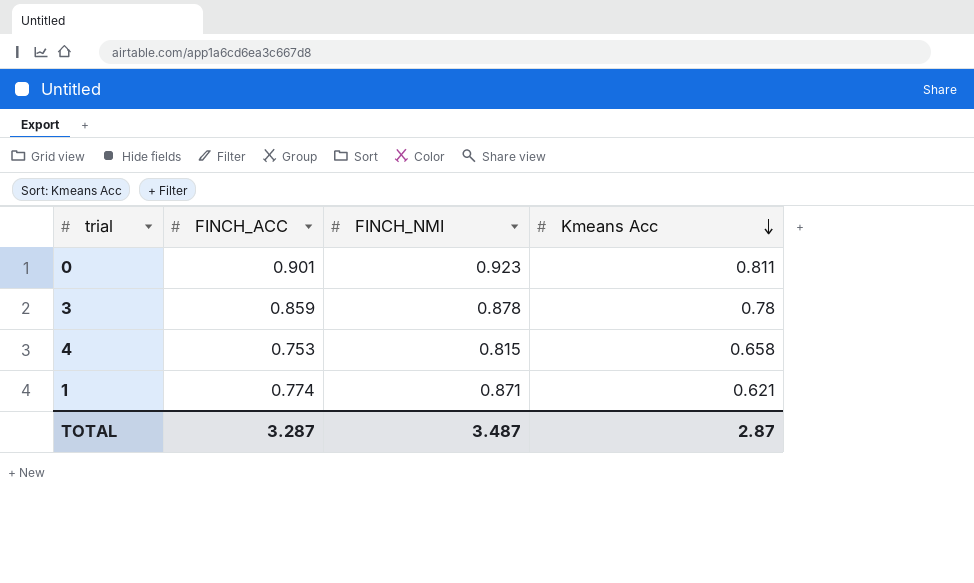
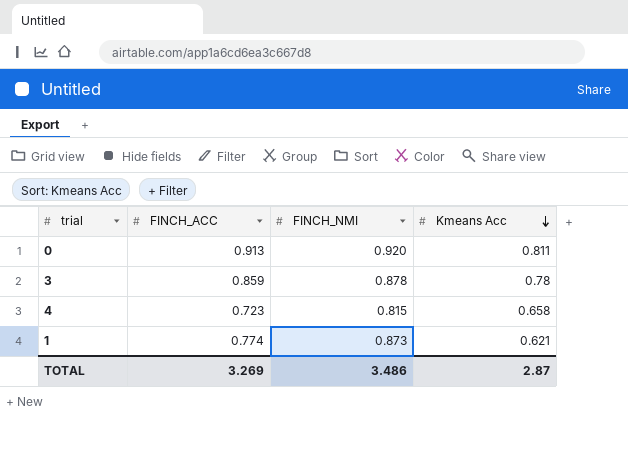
0 | FINCH_ACC: 0.901 -> 0.913
0 | FINCH_NMI: 0.923 -> 0.920
4 | FINCH_ACC: 0.753 -> 0.723
1 | FINCH_NMI: 0.871 -> 0.873
TOTAL | FINCH_ACC: 3.287 -> 3.269
TOTAL | FINCH_NMI: 3.487 -> 3.486

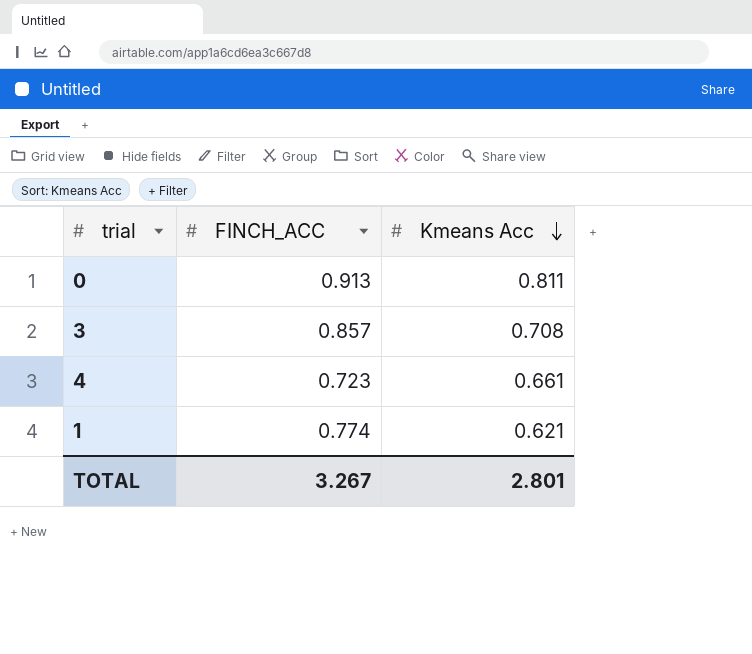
column FINCH_NMI | position: 3 -> none
3 | FINCH_ACC: 0.859 -> 0.857
3 | Kmeans Acc: 0.78 -> 0.708
4 | Kmeans Acc: 0.658 -> 0.661
TOTAL | FINCH_ACC: 3.269 -> 3.267
TOTAL | Kmeans Acc: 2.87 -> 2.801

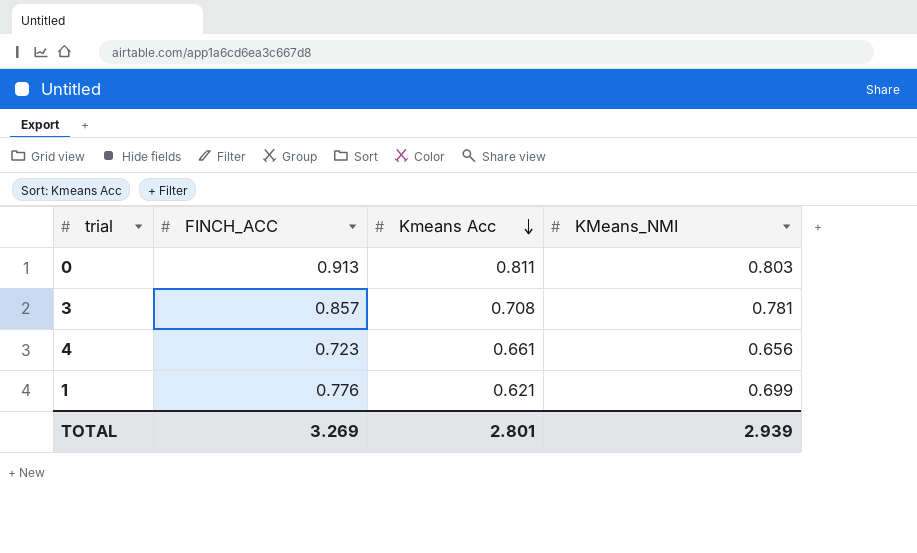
column KMeans_NMI | position: none -> 4
1 | FINCH_ACC: 0.774 -> 0.776
TOTAL | FINCH_ACC: 3.267 -> 3.269

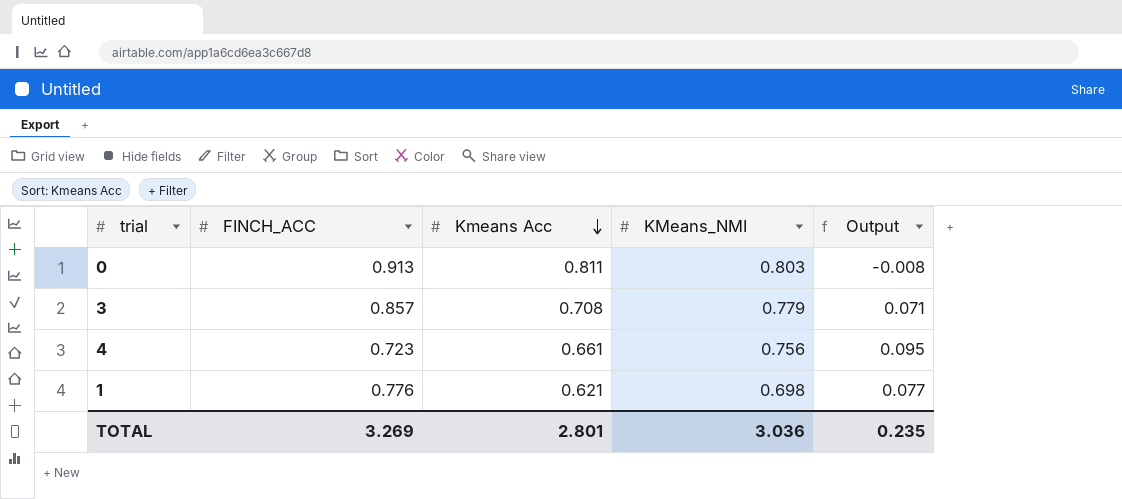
column Output | formula: none -> [KMeans_NMI] - [Kmeans Acc]
3 | KMeans_NMI: 0.781 -> 0.779
4 | KMeans_NMI: 0.656 -> 0.756
1 | KMeans_NMI: 0.699 -> 0.698
TOTAL | KMeans_NMI: 2.939 -> 3.036

